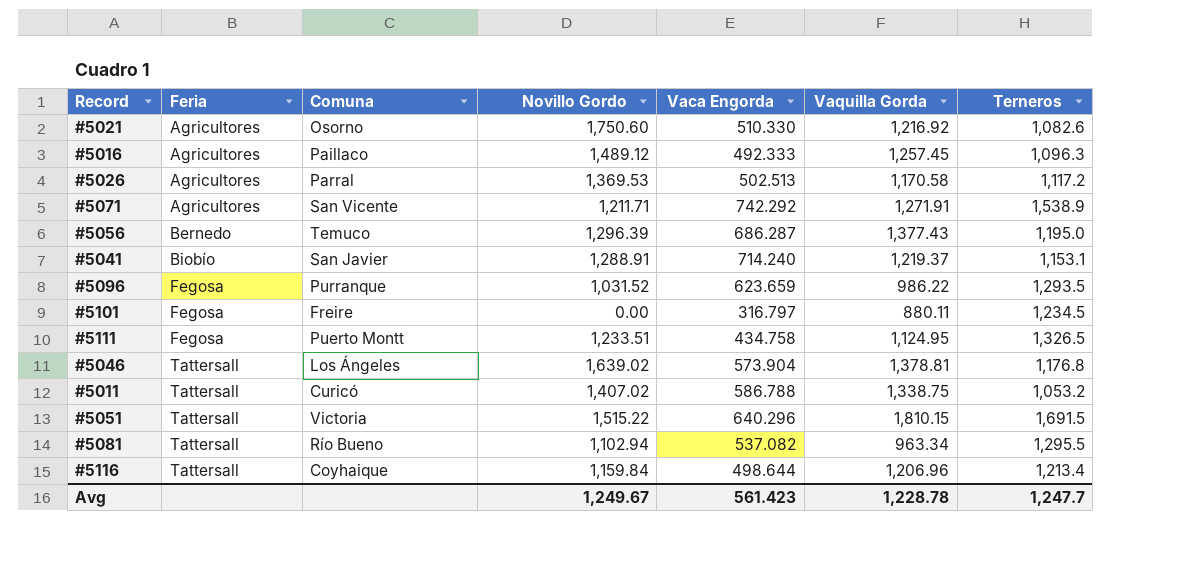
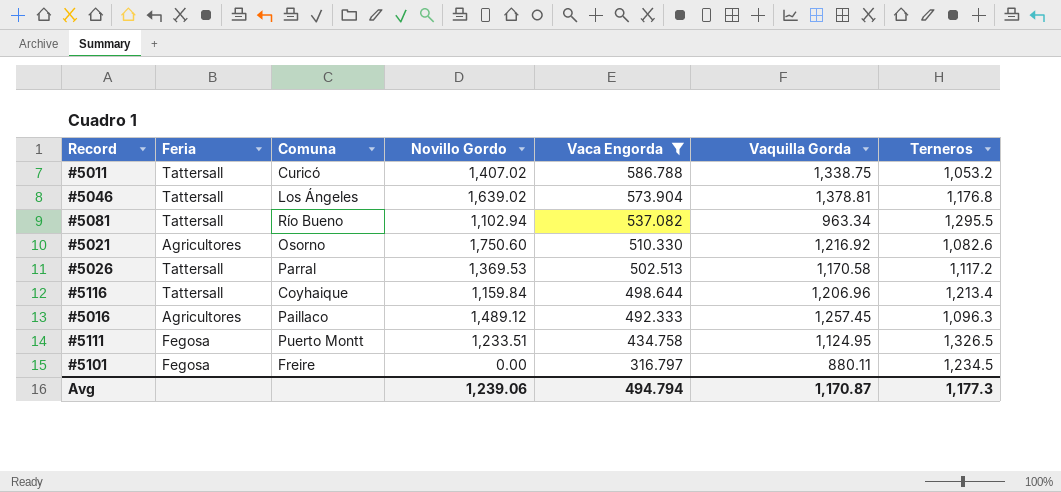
filter: none -> Vaca Engorda <= 586.788
row order: Feria ascending -> Vaca Engorda descending
#5026 | Feria: Agricultores -> Tattersall
Avg | Novillo Gordo: 1,249.67 -> 1,239.06
Avg | Vaca Engorda: 561.423 -> 494.794
Avg | Vaquilla Gorda: 1,228.78 -> 1,170.87
Avg | Terneros: 1,247.7 -> 1,177.3

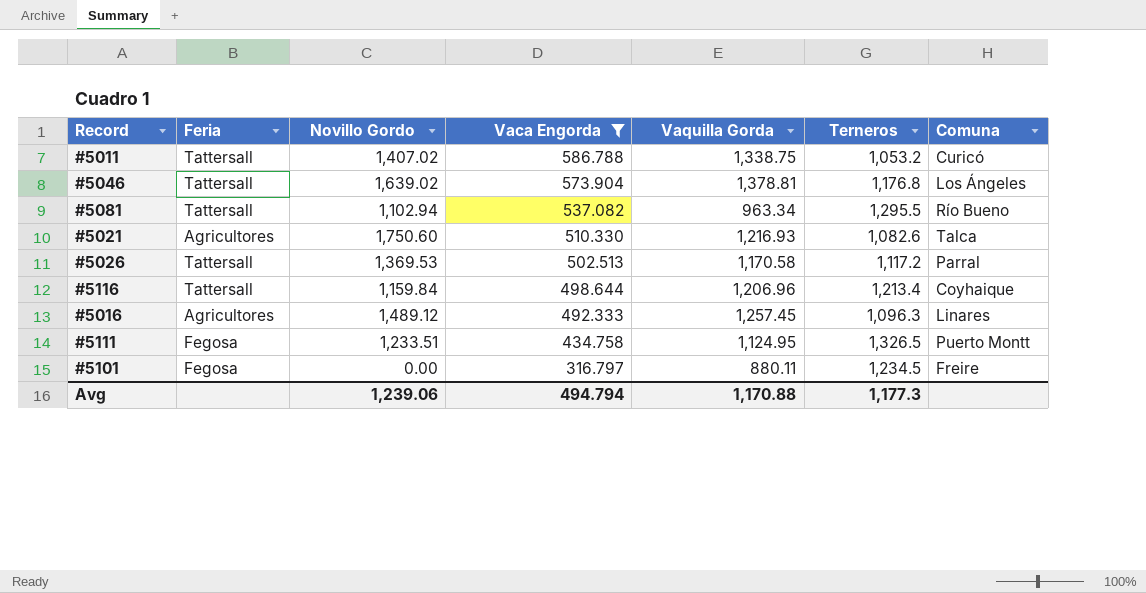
column Comuna | position: 3 -> 7
#5021 | Vaquilla Gorda: 1,216.92 -> 1,216.93
#5021 | Comuna: Osorno -> Talca
#5016 | Comuna: Paillaco -> Linares
Avg | Vaquilla Gorda: 1,170.87 -> 1,170.88

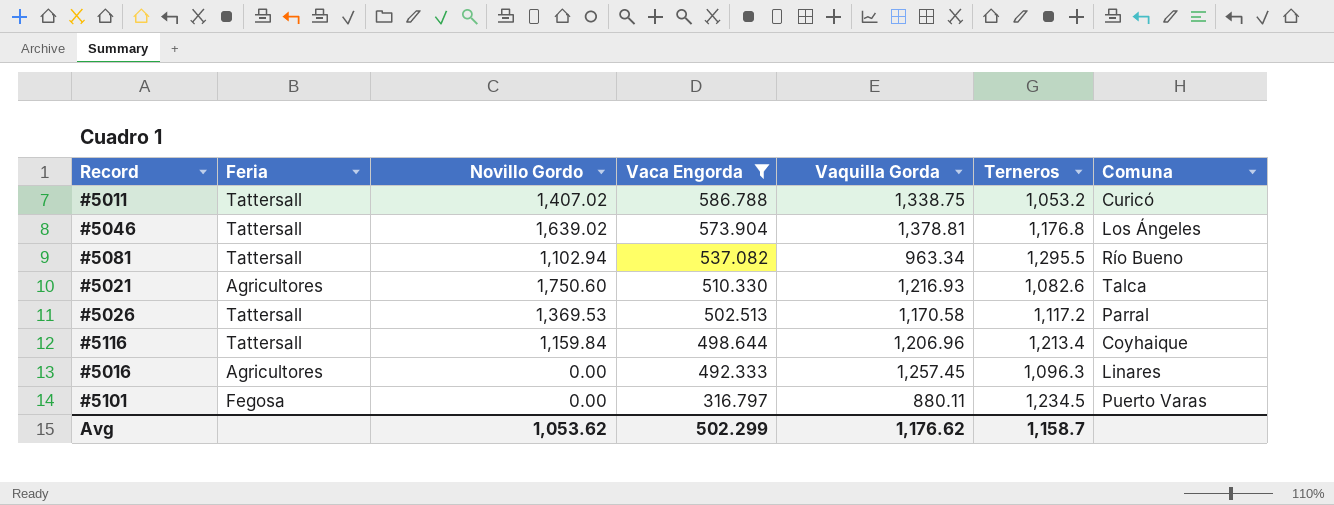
row #5111: Fegosa | 1,233.51 | 434.758 | 1,124.95 | 1,326.5 | Puerto Montt -> none
#5016 | Novillo Gordo: 1,489.12 -> 0.00
#5101 | Comuna: Freire -> Puerto Varas
Avg | Novillo Gordo: 1,239.06 -> 1,053.62
Avg | Vaca Engorda: 494.794 -> 502.299
Avg | Vaquilla Gorda: 1,170.88 -> 1,176.62
Avg | Terneros: 1,177.3 -> 1,158.7

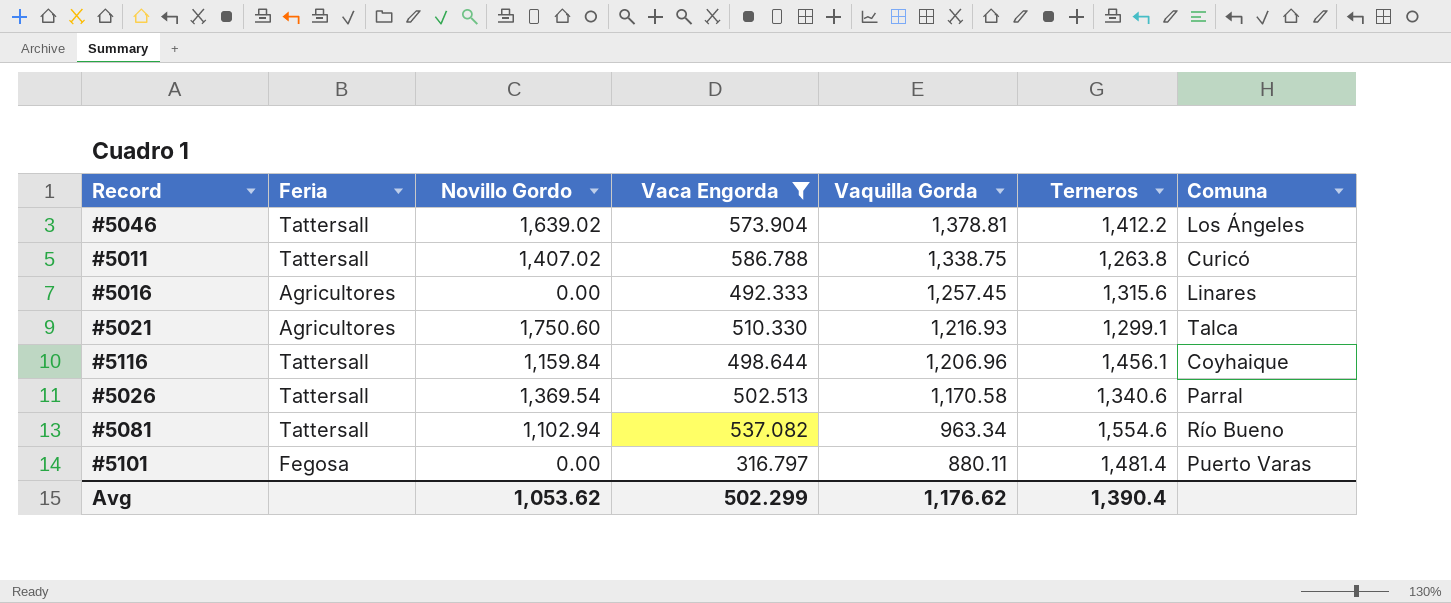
row order: Vaca Engorda descending -> Vaquilla Gorda descending
#5046 | Terneros: 1,176.8 -> 1,412.2
#5011 | Terneros: 1,053.2 -> 1,263.8
#5016 | Terneros: 1,096.3 -> 1,315.6
#5021 | Terneros: 1,082.6 -> 1,299.1
#5116 | Terneros: 1,213.4 -> 1,456.1
#5026 | Novillo Gordo: 1,369.53 -> 1,369.54
#5026 | Terneros: 1,117.2 -> 1,340.6
#5081 | Terneros: 1,295.5 -> 1,554.6
#5101 | Terneros: 1,234.5 -> 1,481.4
Avg | Terneros: 1,158.7 -> 1,390.4

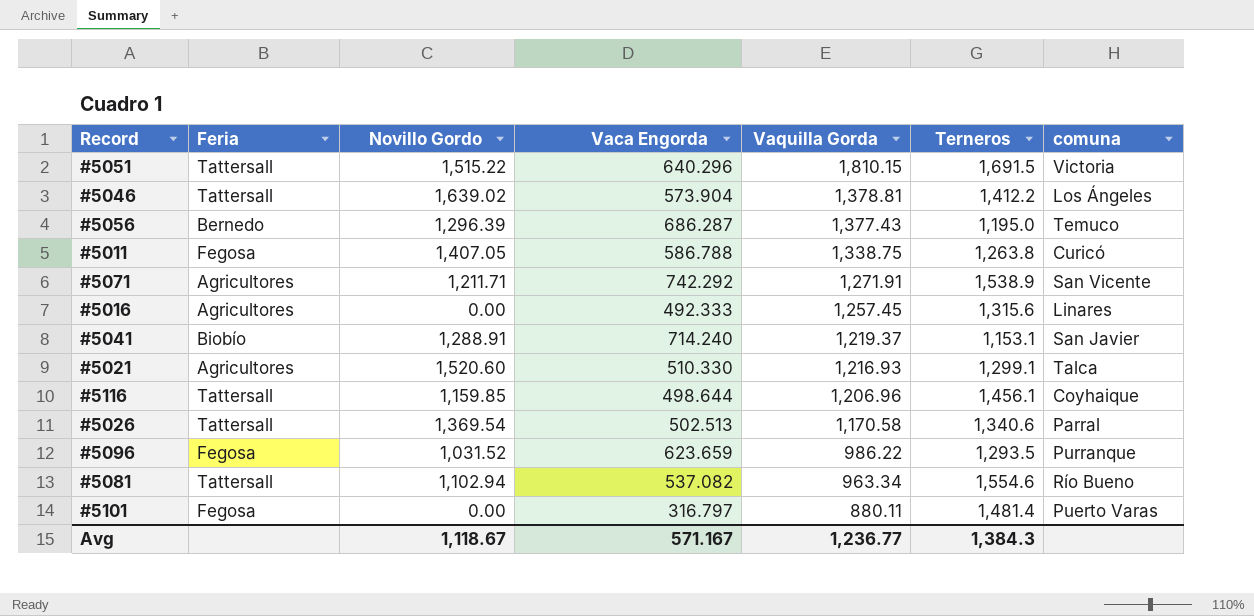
filter: Vaca Engorda <= 586.788 -> none
column name: Comuna -> comuna
#5011 | Feria: Tattersall -> Fegosa
#5011 | Novillo Gordo: 1,407.02 -> 1,407.05
#5021 | Novillo Gordo: 1,750.60 -> 1,520.60
#5116 | Novillo Gordo: 1,159.84 -> 1,159.85
Avg | Novillo Gordo: 1,053.62 -> 1,118.67
Avg | Vaca Engorda: 502.299 -> 571.167
Avg | Vaquilla Gorda: 1,176.62 -> 1,236.77
Avg | Terneros: 1,390.4 -> 1,384.3

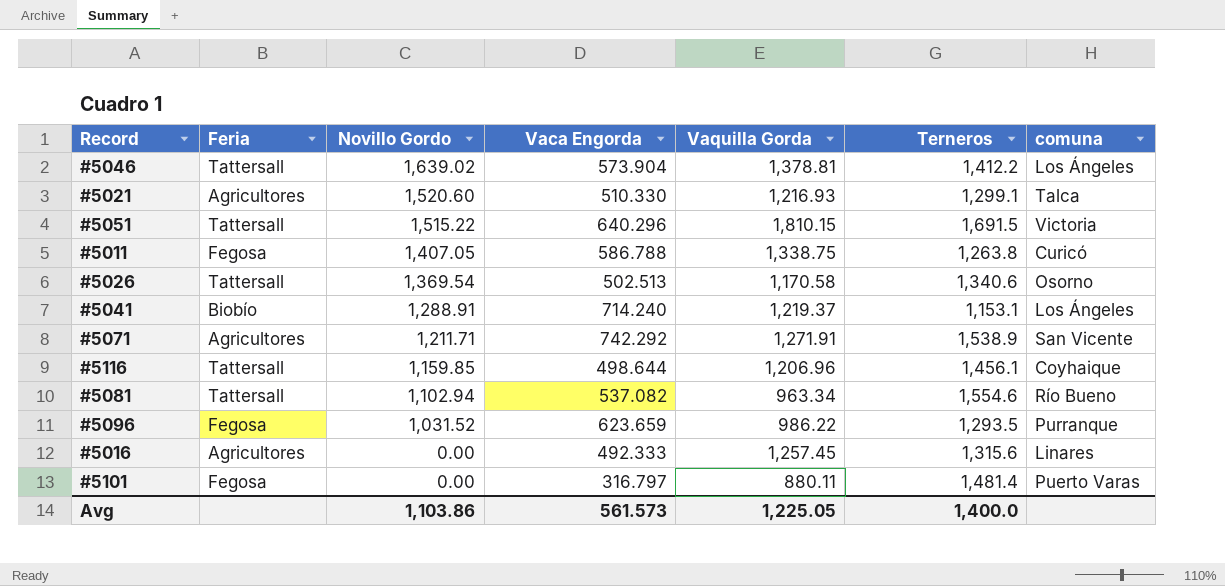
row order: Vaquilla Gorda descending -> Novillo Gordo descending
row #5056: Bernedo | 1,296.39 | 686.287 | 1,377.43 | 1,195.0 | Temuco -> none
#5026 | comuna: Parral -> Osorno
#5041 | comuna: San Javier -> Los Ángeles
Avg | Novillo Gordo: 1,118.67 -> 1,103.86
Avg | Vaca Engorda: 571.167 -> 561.573
Avg | Vaquilla Gorda: 1,236.77 -> 1,225.05
Avg | Terneros: 1,384.3 -> 1,400.0

